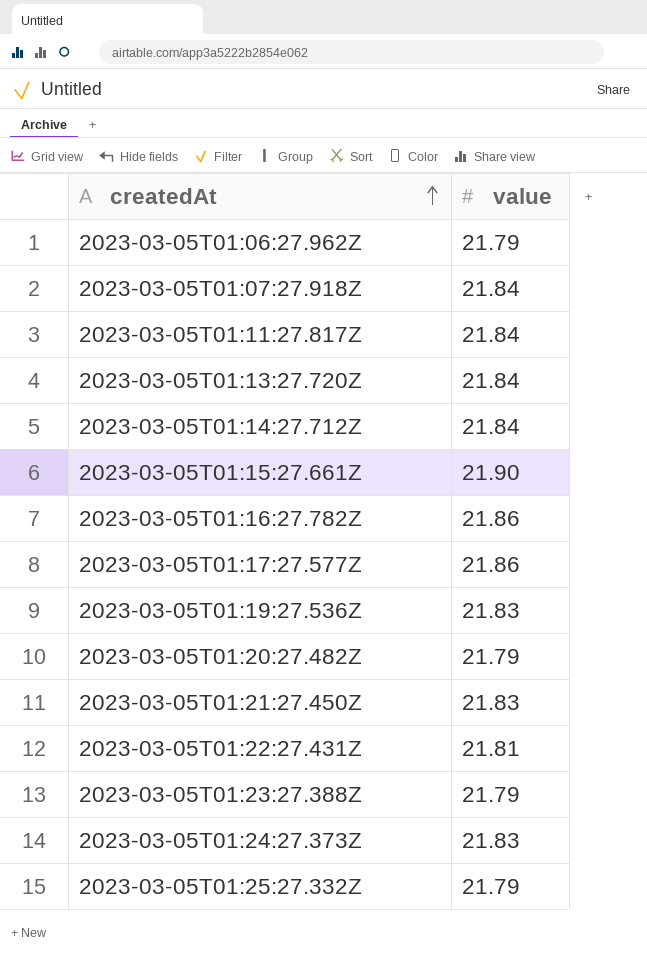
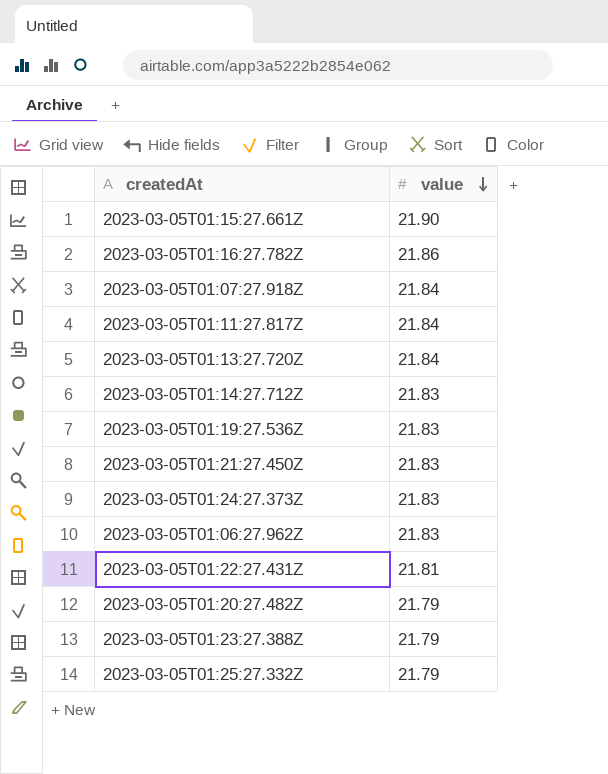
row order: createdAt ascending -> value descending
row 2023-03-05T01:17:27.577Z: 21.86 -> none
2023-03-05T01:14:27.712Z | value: 21.84 -> 21.83
2023-03-05T01:06:27.962Z | value: 21.79 -> 21.83

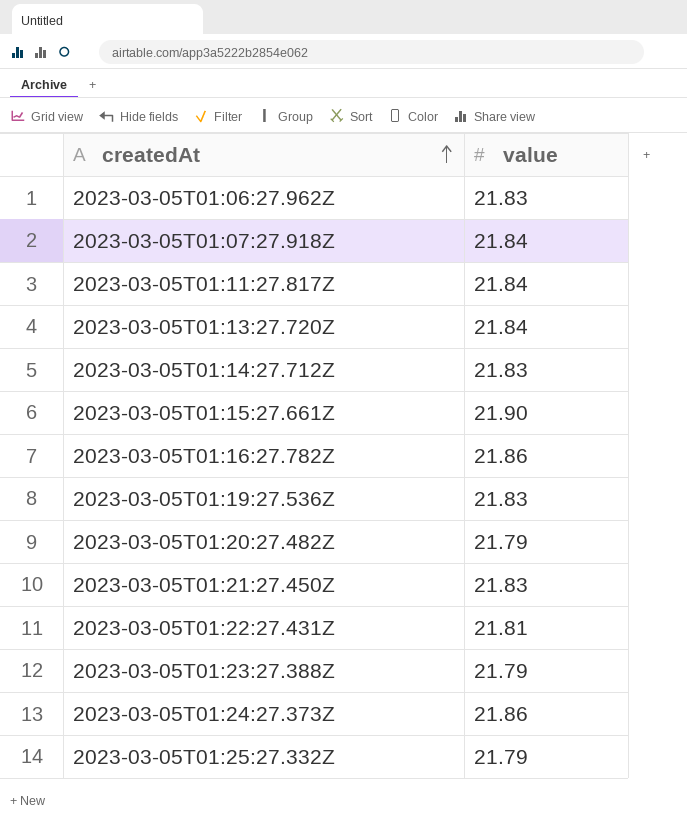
row order: value descending -> createdAt ascending
2023-03-05T01:24:27.373Z | value: 21.83 -> 21.86

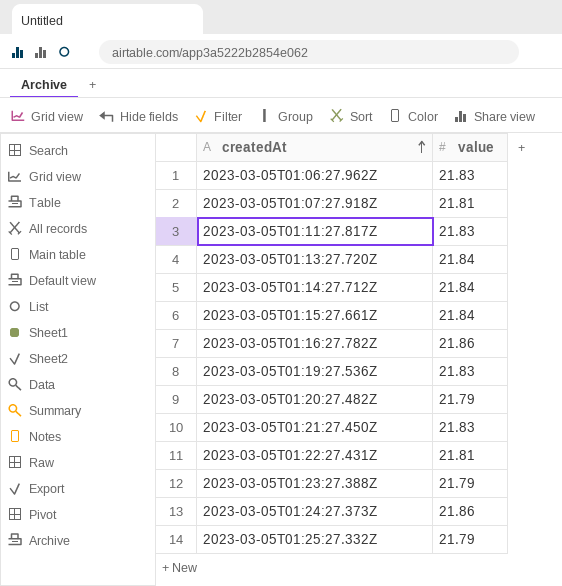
2023-03-05T01:07:27.918Z | value: 21.84 -> 21.81
2023-03-05T01:11:27.817Z | value: 21.84 -> 21.83
2023-03-05T01:14:27.712Z | value: 21.83 -> 21.84
2023-03-05T01:15:27.661Z | value: 21.90 -> 21.84

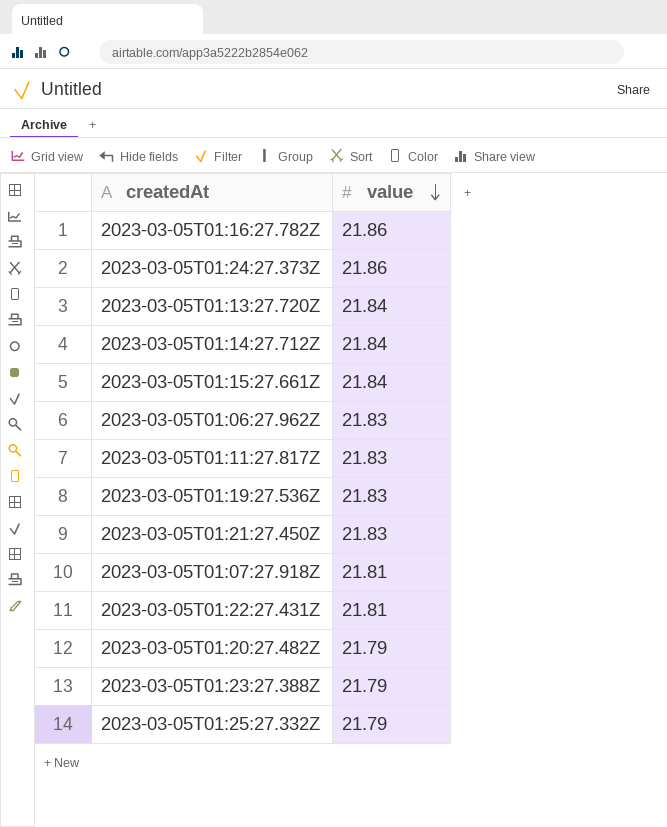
row order: createdAt ascending -> value descending

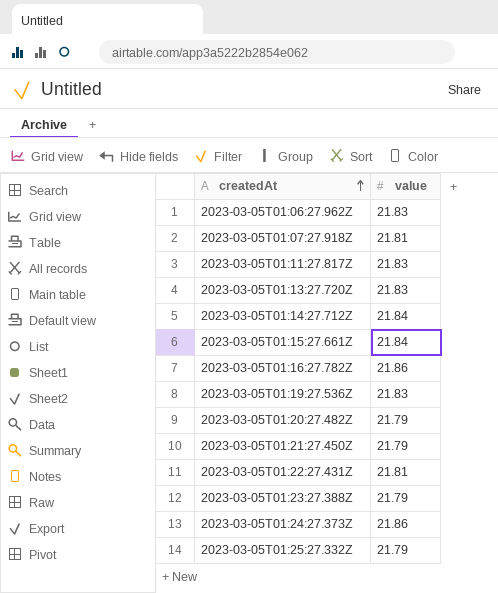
row order: value descending -> createdAt ascending
2023-03-05T01:13:27.720Z | value: 21.84 -> 21.83
2023-03-05T01:21:27.450Z | value: 21.83 -> 21.79

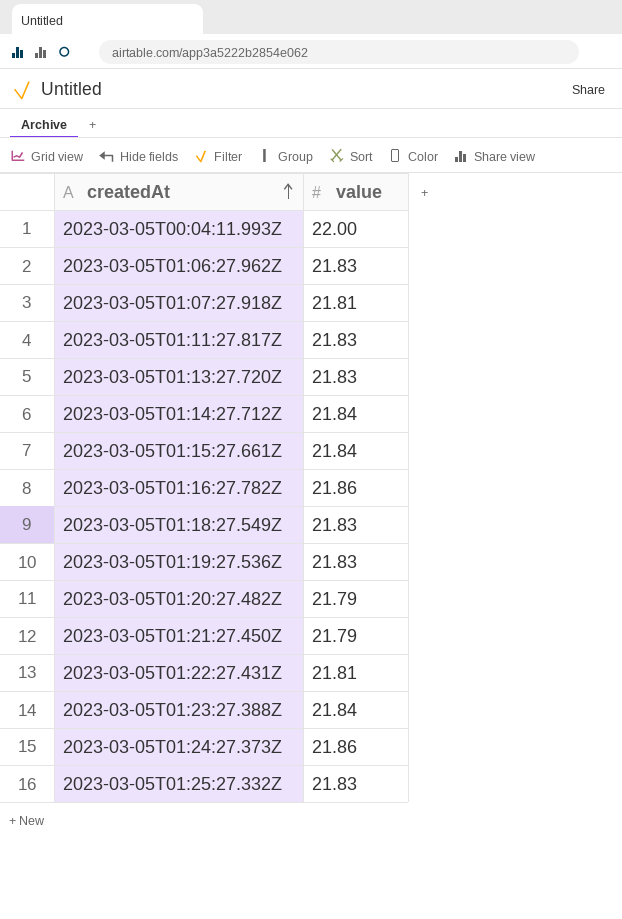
row 2023-03-05T00:04:11.993Z: none -> 22.00
row 2023-03-05T01:18:27.549Z: none -> 21.83
2023-03-05T01:23:27.388Z | value: 21.79 -> 21.84
2023-03-05T01:25:27.332Z | value: 21.79 -> 21.83

